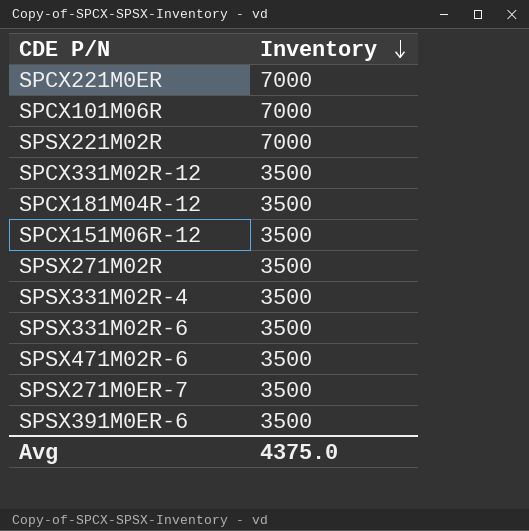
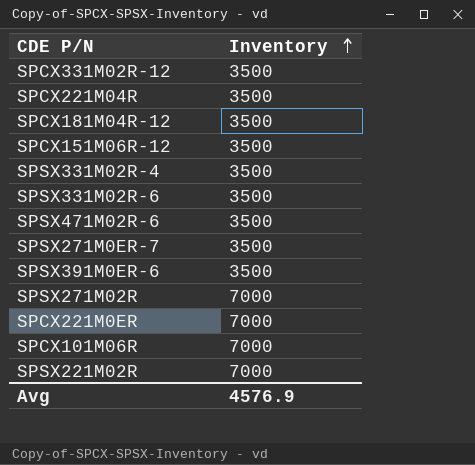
row order: Inventory descending -> Inventory ascending
row SPCX221M04R: none -> 3500
SPSX271M02R | Inventory: 3500 -> 7000
Avg | Inventory: 4375.0 -> 4576.9

